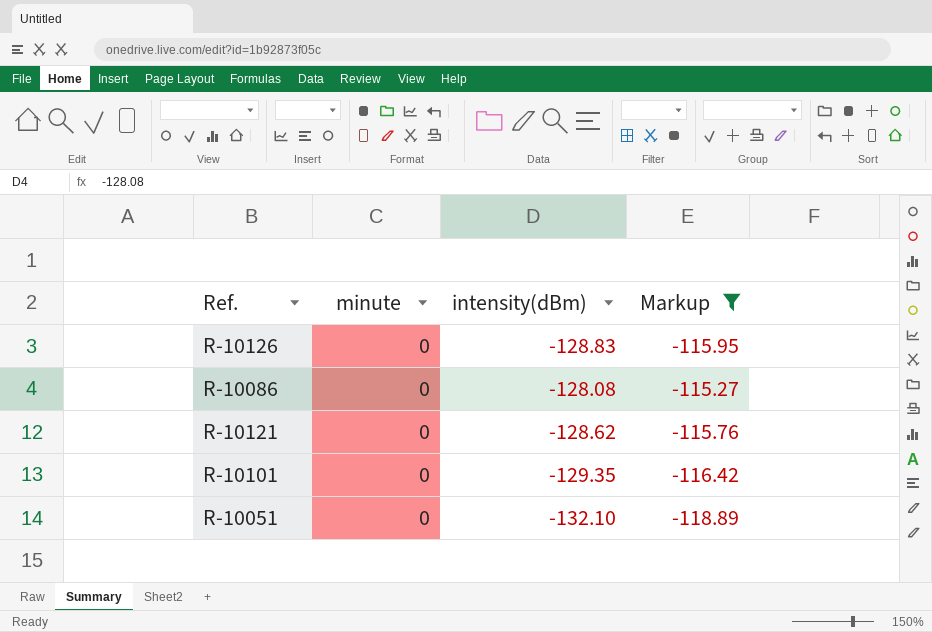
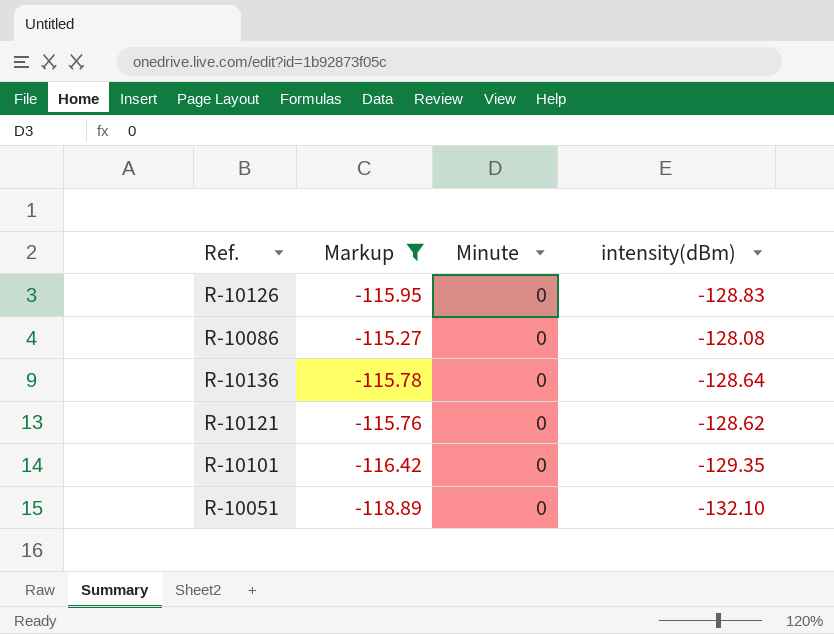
column Markup | position: 4 -> 2
column name: minute -> Minute
row R-10136: none -> -115.78 | 0 | -128.64

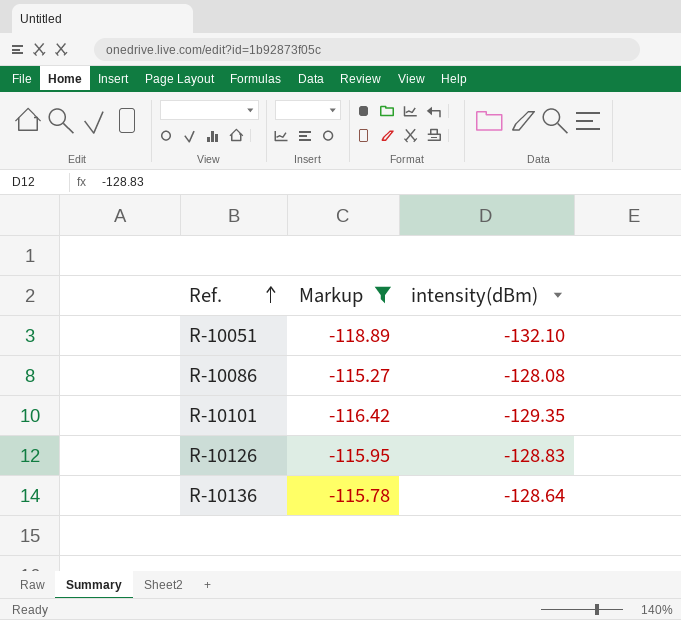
row order: none -> Ref. ascending
column Minute | position: 3 -> none
row R-10121: -115.76 | 0 | -128.62 -> none

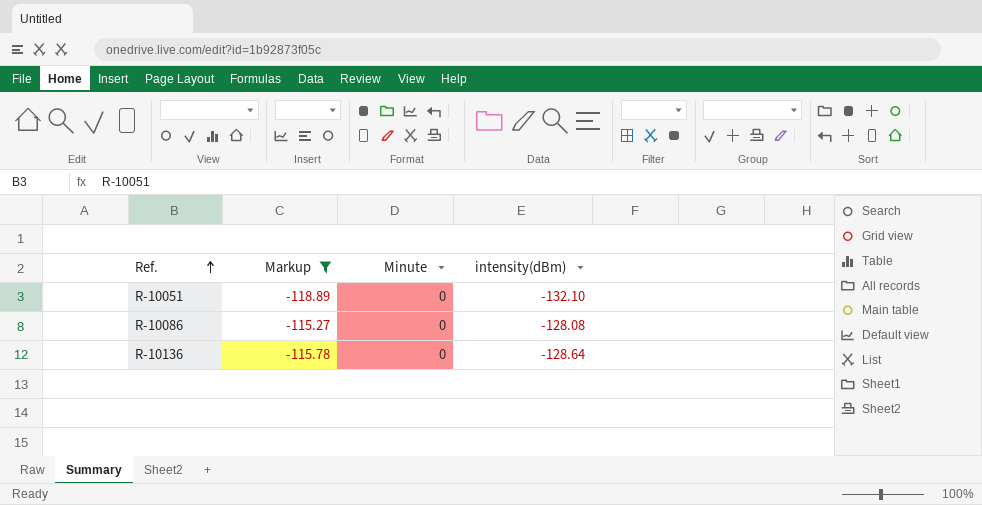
column Minute | position: none -> 3
row R-10101: -116.42 | -129.35 -> none
row R-10126: -115.95 | -128.83 -> none

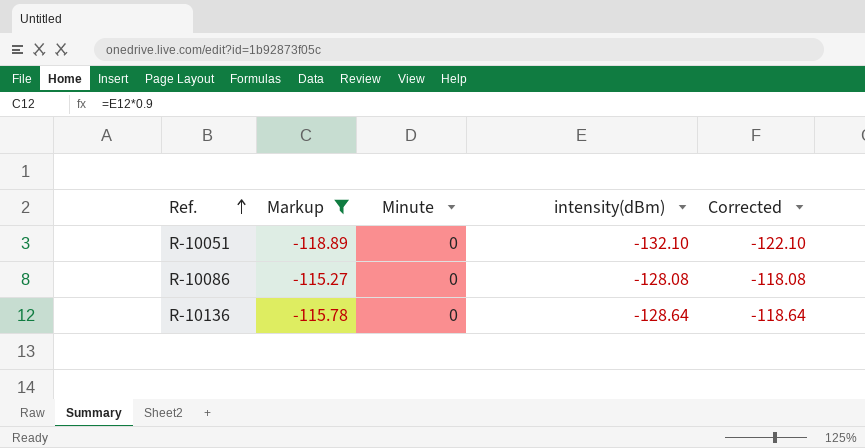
column Corrected | formula: none -> [intensity(dBm)] + 10

